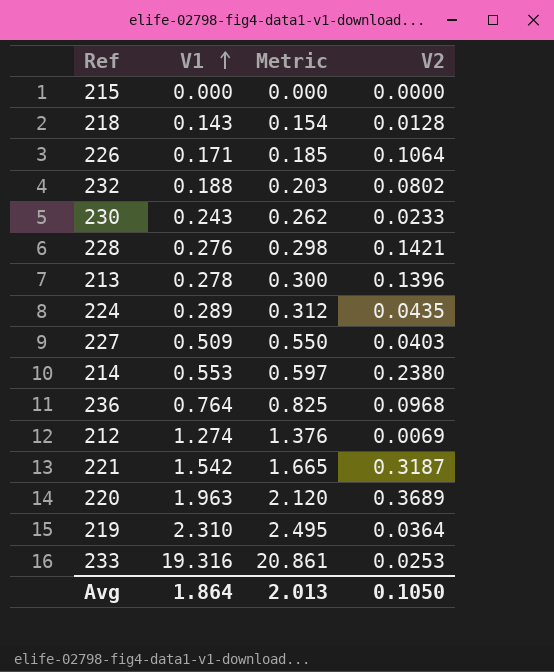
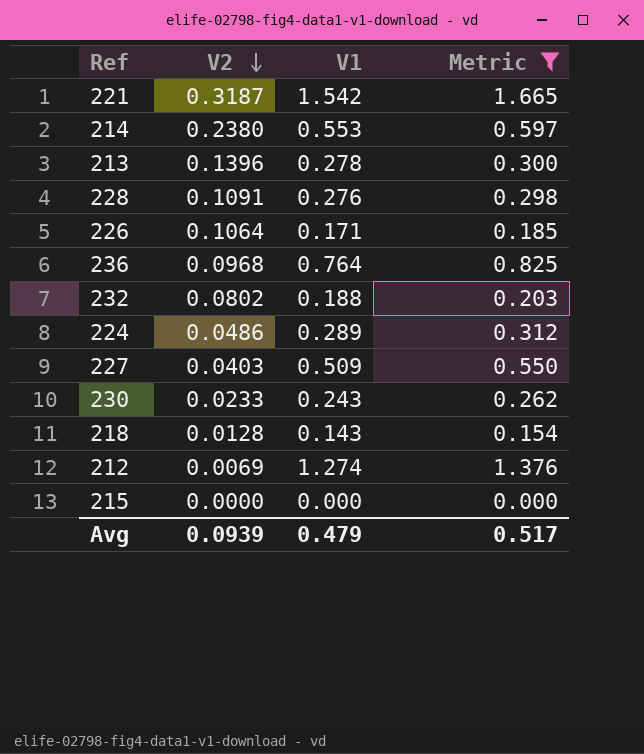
filter: none -> Metric <= 1.665
row order: V1 ascending -> V2 descending
column V2 | position: 4 -> 2
228 | V2: 0.1421 -> 0.1091
224 | V2: 0.0435 -> 0.0486
Avg | V2: 0.1050 -> 0.0939
Avg | V1: 1.864 -> 0.479
Avg | Metric: 2.013 -> 0.517

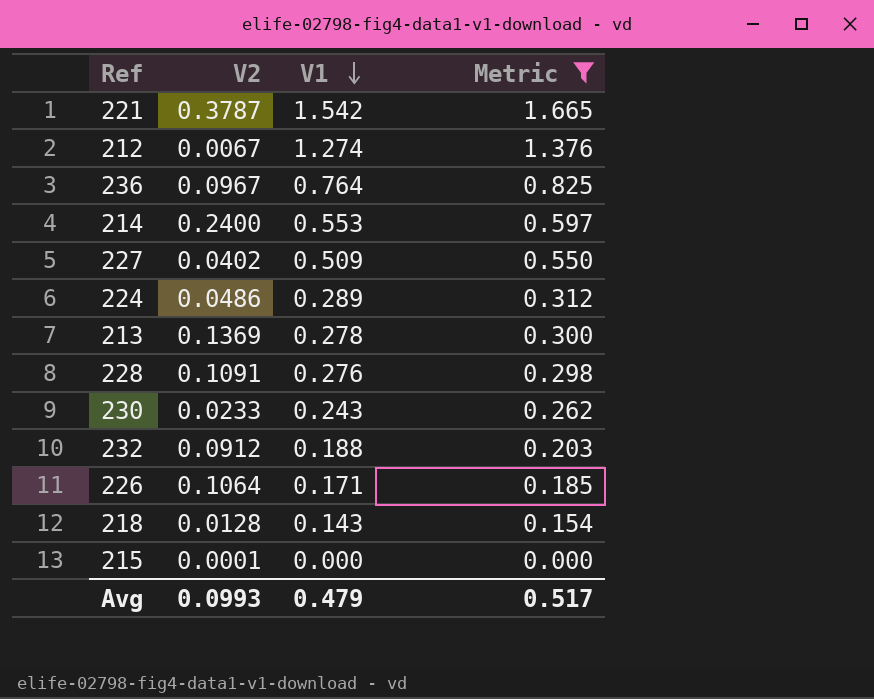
row order: V2 descending -> V1 descending
221 | V2: 0.3187 -> 0.3787
212 | V2: 0.0069 -> 0.0067
236 | V2: 0.0968 -> 0.0967
214 | V2: 0.2380 -> 0.2400
227 | V2: 0.0403 -> 0.0402
213 | V2: 0.1396 -> 0.1369
232 | V2: 0.0802 -> 0.0912
215 | V2: 0.0000 -> 0.0001
Avg | V2: 0.0939 -> 0.0993

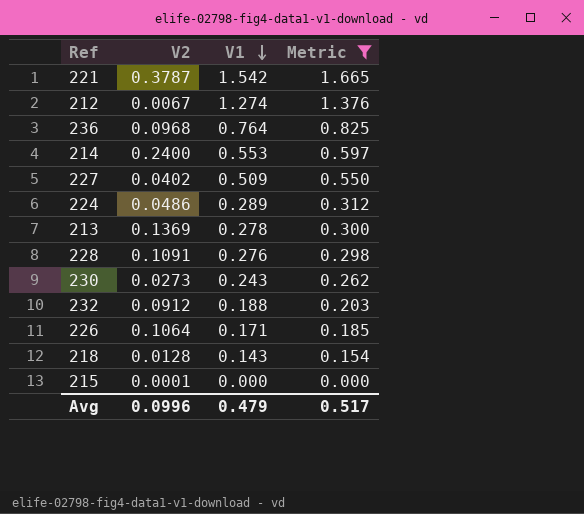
236 | V2: 0.0967 -> 0.0968
230 | V2: 0.0233 -> 0.0273
Avg | V2: 0.0993 -> 0.0996

